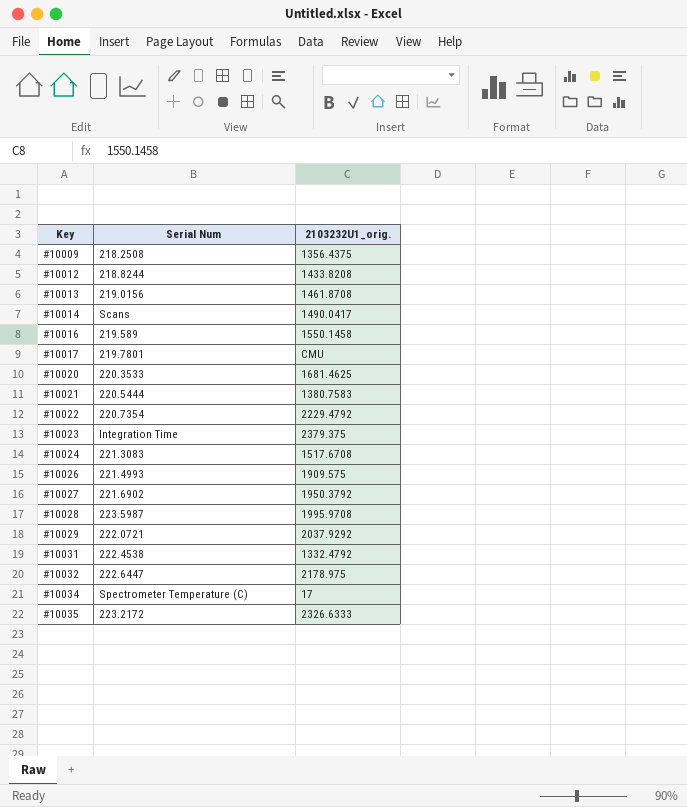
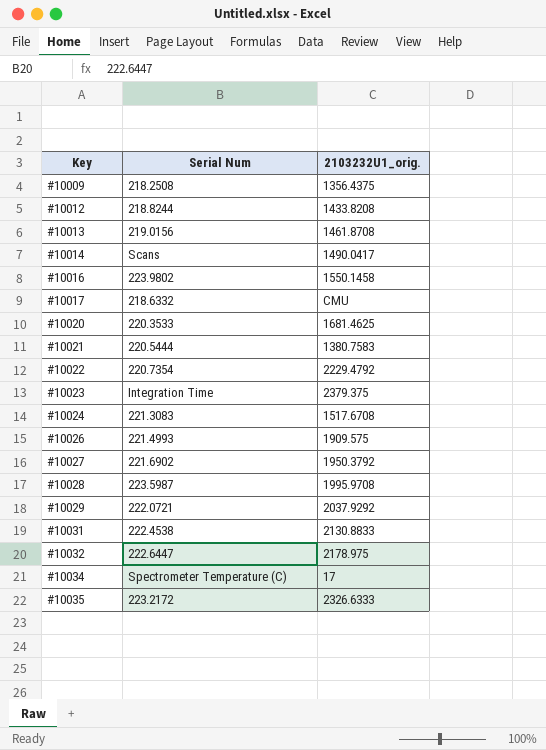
#10016 | Serial Num: 219.589 -> 223.9802
#10017 | Serial Num: 219.7801 -> 218.6332
#10031 | 2103232U1_orig.: 1332.4792 -> 2130.8833

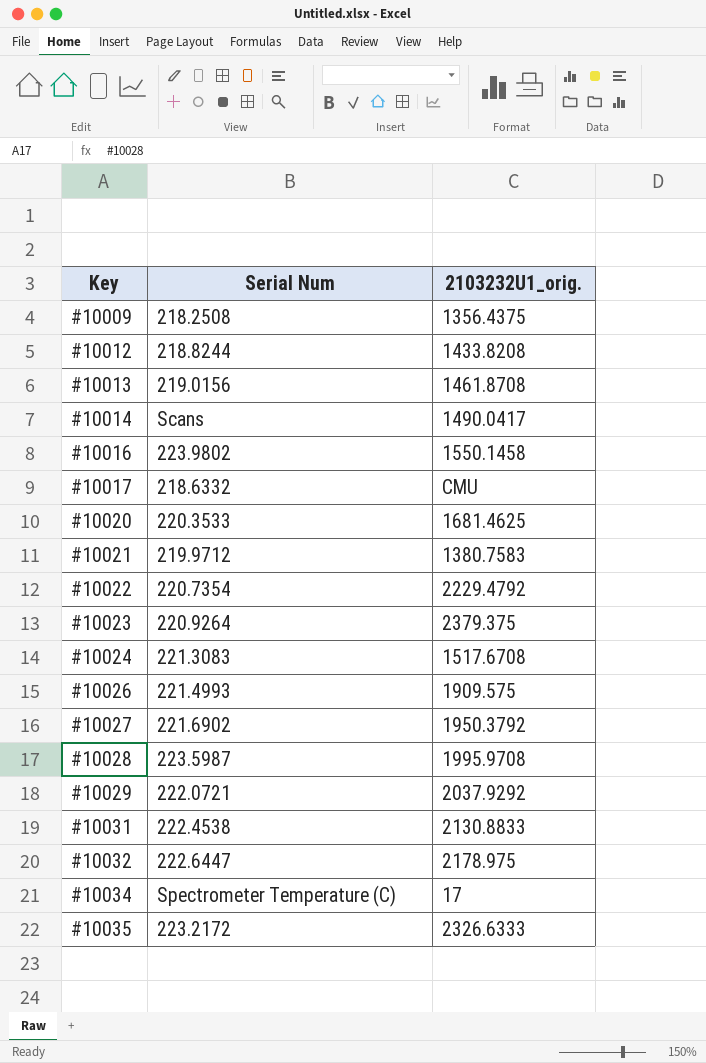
#10021 | Serial Num: 220.5444 -> 219.9712
#10023 | Serial Num: Integration Time -> 220.9264

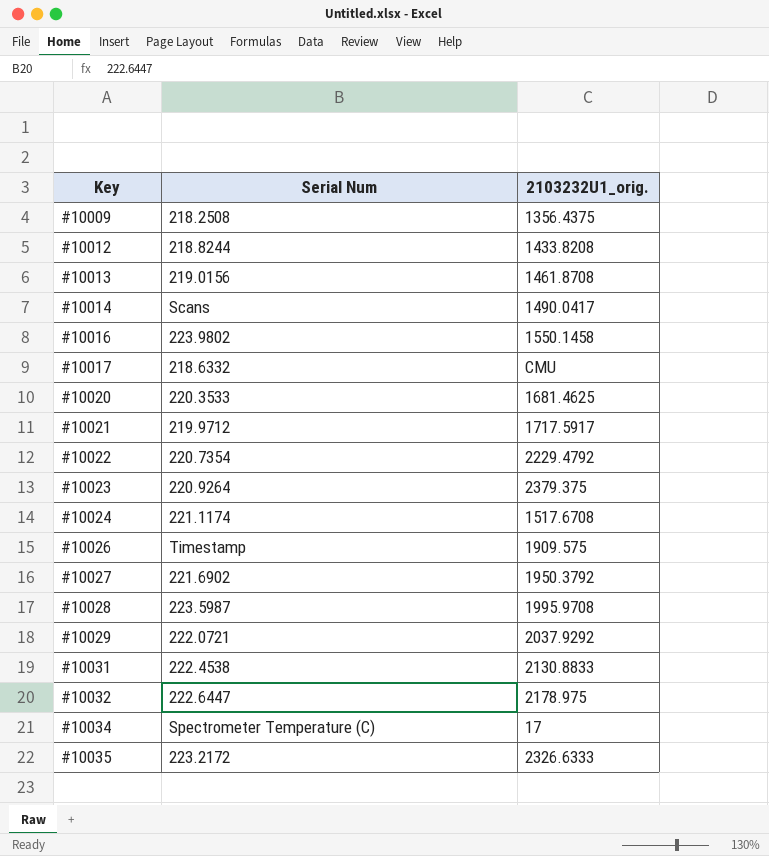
#10021 | 2103232U1_orig.: 1380.7583 -> 1717.5917
#10024 | Serial Num: 221.3083 -> 221.1174
#10026 | Serial Num: 221.4993 -> Timestamp

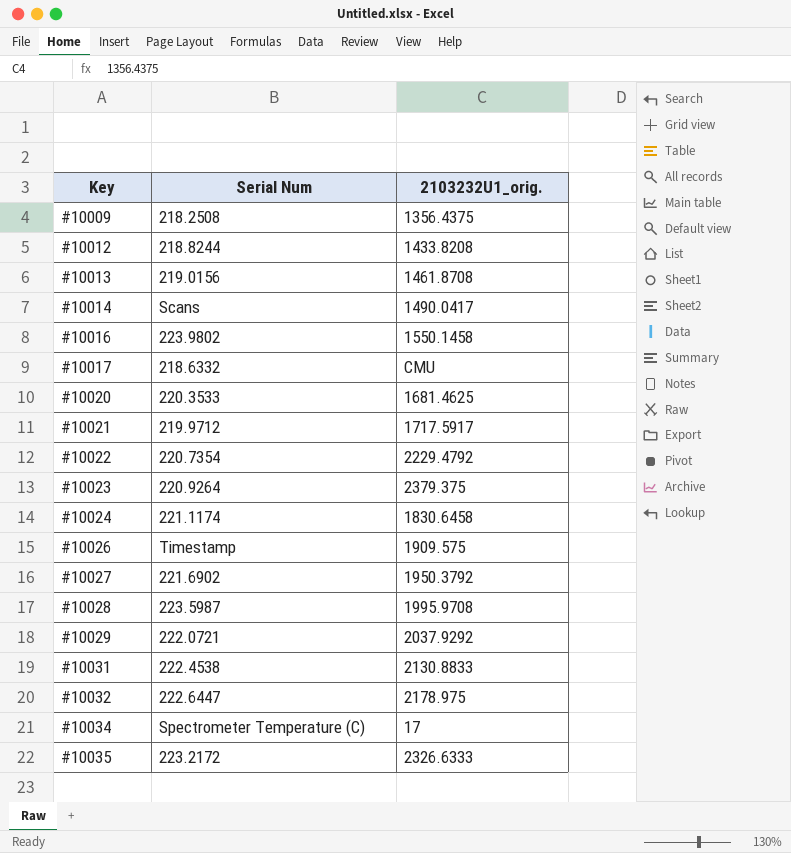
#10024 | 2103232U1_orig.: 1517.6708 -> 1830.6458

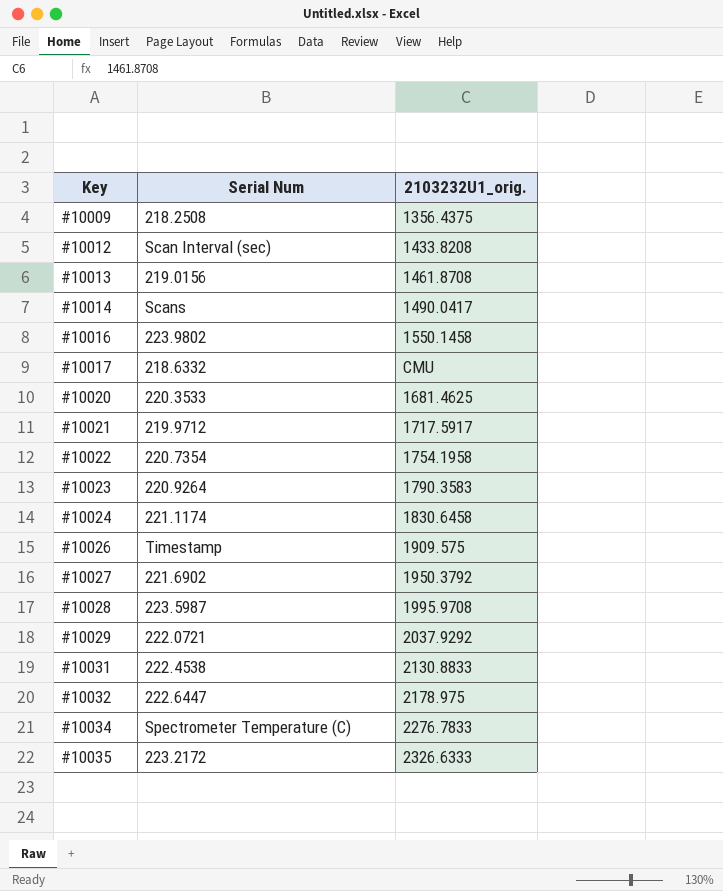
#10012 | Serial Num: 218.8244 -> Scan Interval (sec)
#10022 | 2103232U1_orig.: 2229.4792 -> 1754.1958
#10023 | 2103232U1_orig.: 2379.375 -> 1790.3583
#10034 | 2103232U1_orig.: 17 -> 2276.7833

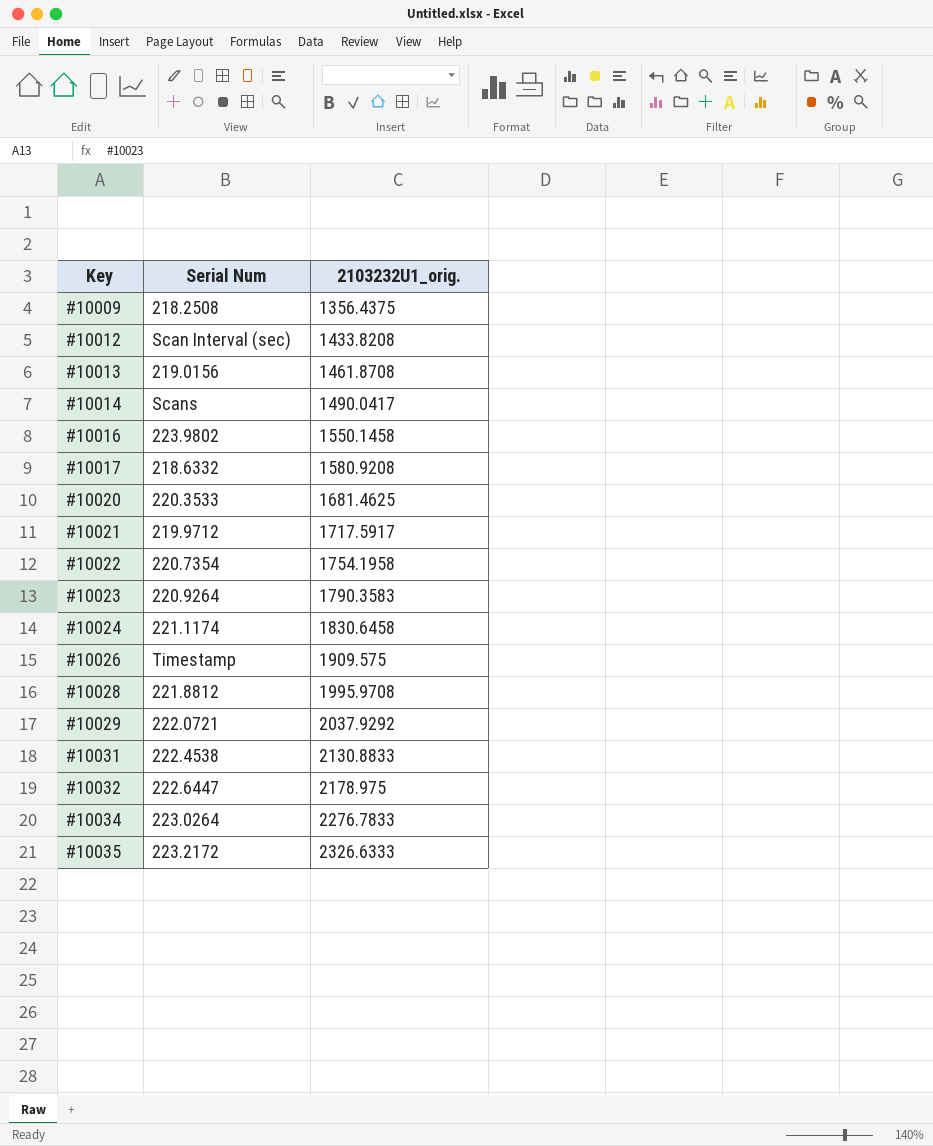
row #10027: 221.6902 | 1950.3792 -> none
#10017 | 2103232U1_orig.: CMU -> 1580.9208
#10028 | Serial Num: 223.5987 -> 221.8812
#10034 | Serial Num: Spectrometer Temperature (C) -> 223.0264

